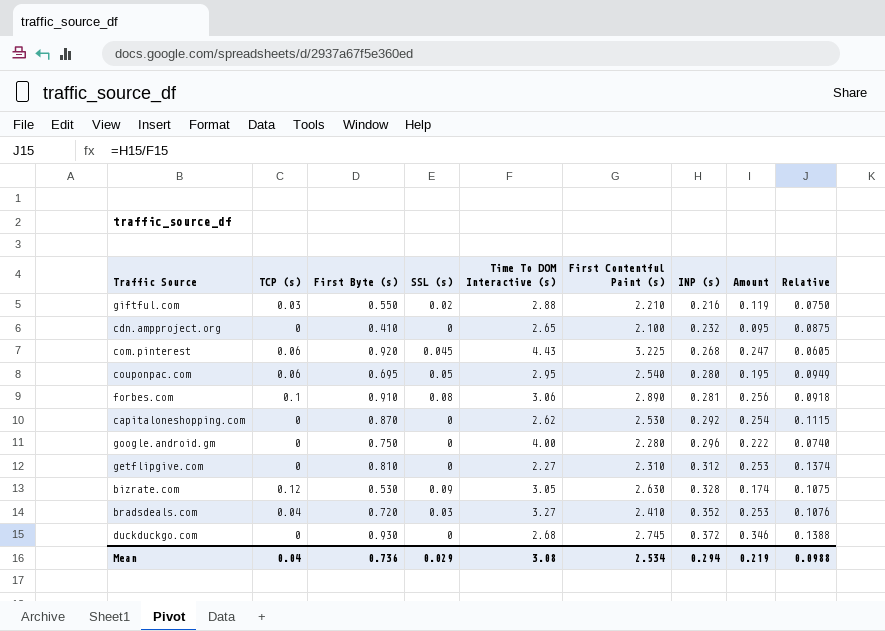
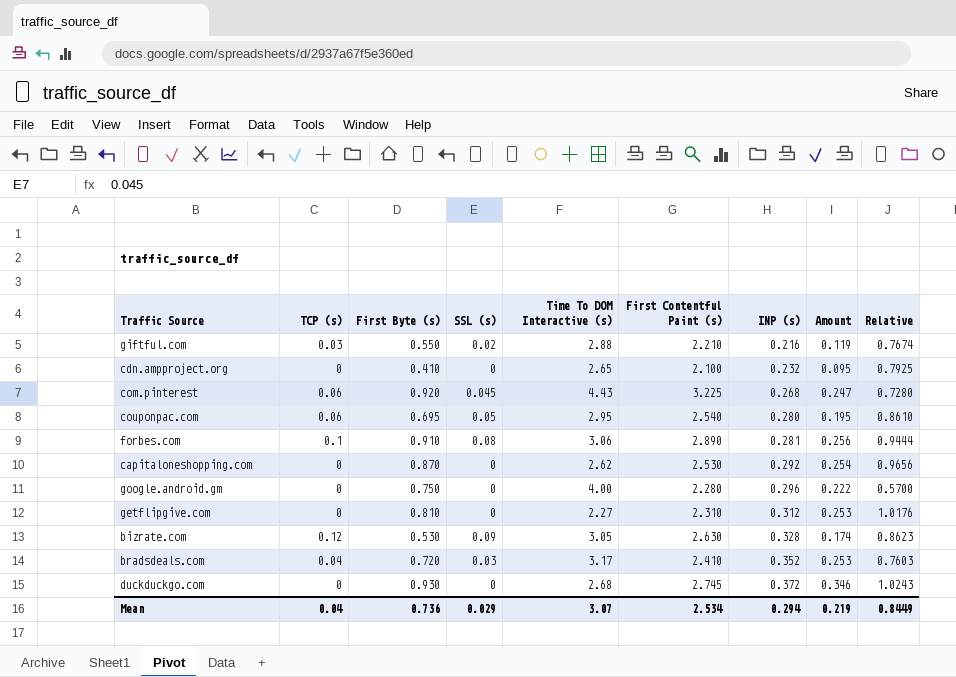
column Relative | formula: [INP (s)] / [Time To DOM Interactive (s)] -> [First Contentful Paint (s)] / [Time To DOM Interactive (s)]
bradsdeals.com | Time To DOM Interactive (s): 3.27 -> 3.17
Mean | Time To DOM Interactive (s): 3.08 -> 3.07
Mean | Relative: 0.0988 -> 0.8449

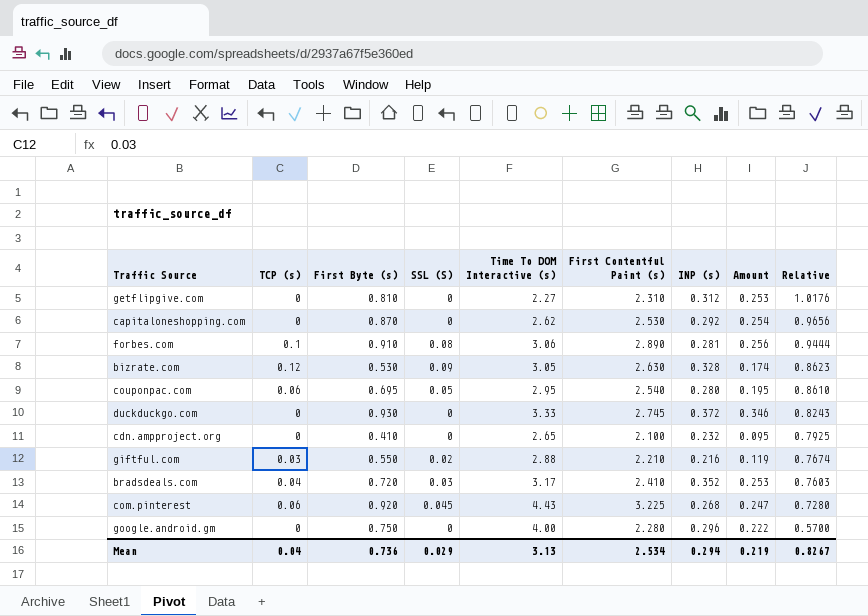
row order: INP (s) ascending -> Relative descending
column name: SSL (s) -> SSL (S)
duckduckgo.com | Time To DOM Interactive (s): 2.68 -> 3.33
duckduckgo.com | Relative: 1.0243 -> 0.8243
Mean | Time To DOM Interactive (s): 3.07 -> 3.13
Mean | Relative: 0.8449 -> 0.8267

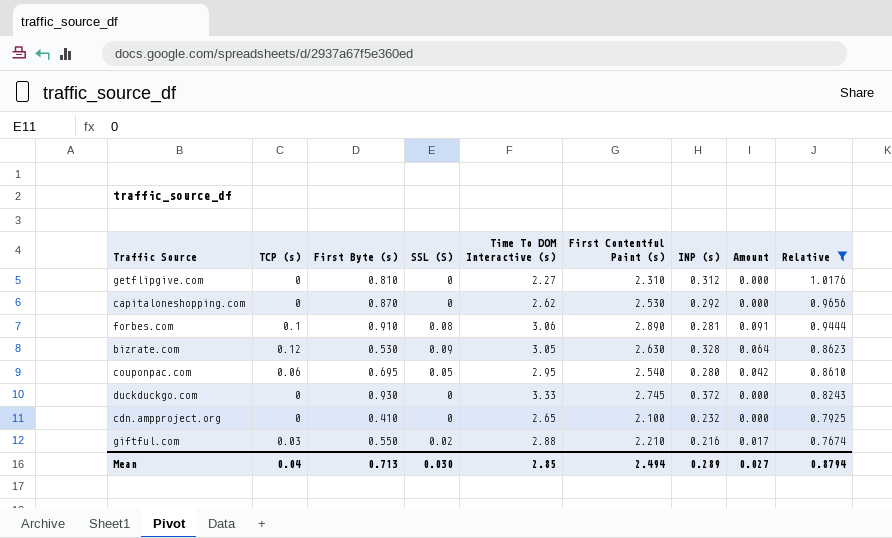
filter: none -> Relative >= 0.7674
column Amount | formula: [First Byte (s)] * [INP (s)] -> [TCP (s)] * [First Byte (s)]
Mean | First Byte (s): 0.736 -> 0.713
Mean | SSL (S): 0.029 -> 0.030
Mean | Time To DOM Interactive (s): 3.13 -> 2.85
Mean | First Contentful Paint (s): 2.534 -> 2.494
Mean | INP (s): 0.294 -> 0.289
Mean | Amount: 0.219 -> 0.027
Mean | Relative: 0.8267 -> 0.8794

